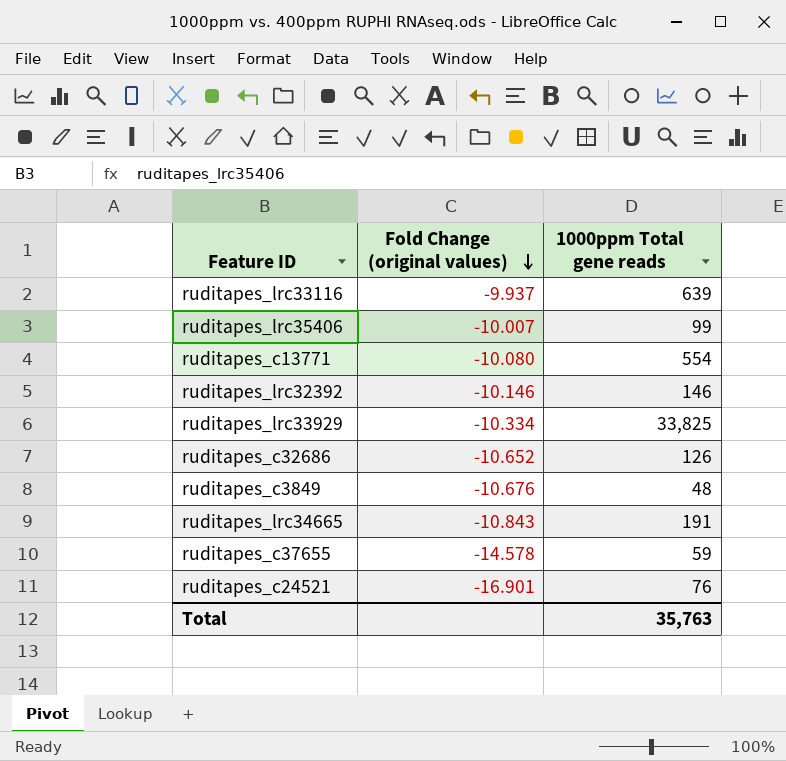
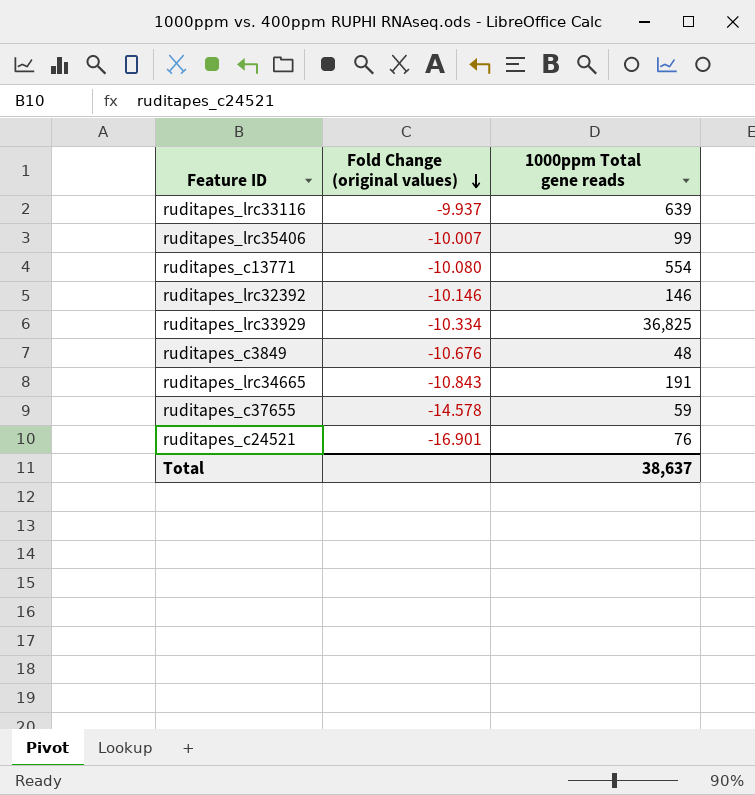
row ruditapes_c32686: -10.652 | 126 -> none
ruditapes_lrc33929 | 1000ppm Total gene reads: 33,825 -> 36,825
Total | 1000ppm Total gene reads: 35,763 -> 38,637

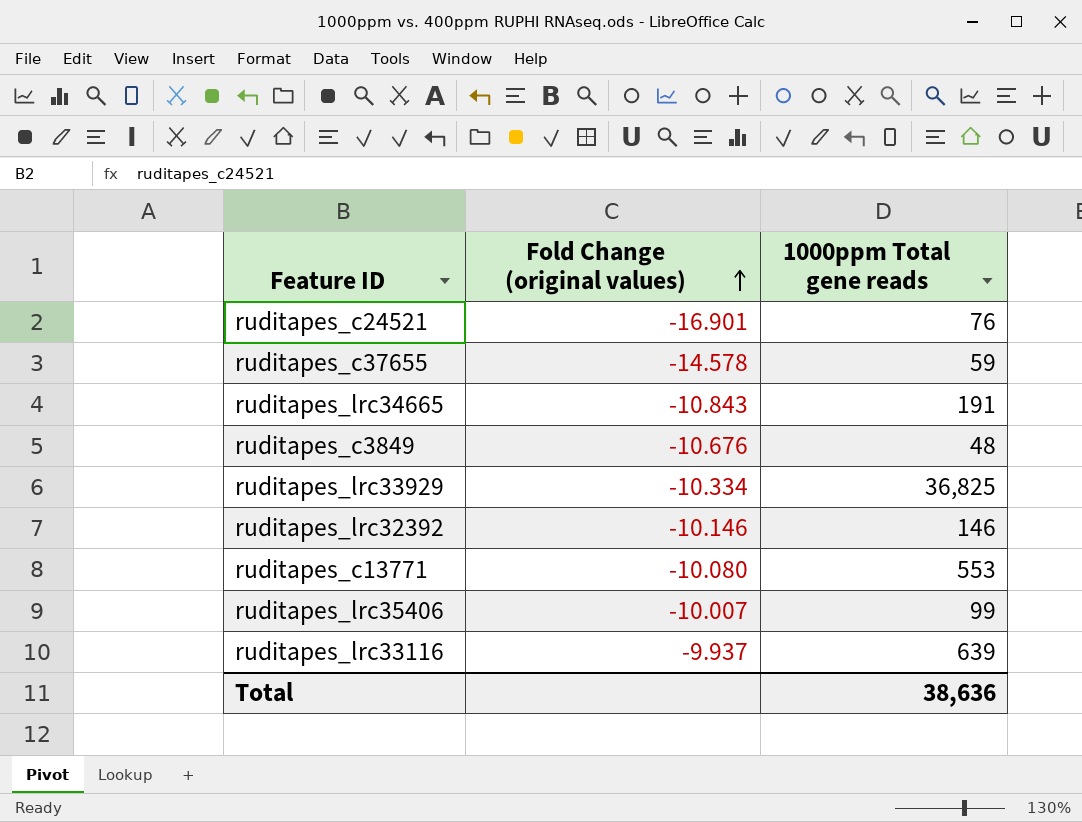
row order: Fold Change (original values) descending -> Fold Change (original values) ascending
ruditapes_c13771 | 1000ppm Total gene reads: 554 -> 553
Total | 1000ppm Total gene reads: 38,637 -> 38,636

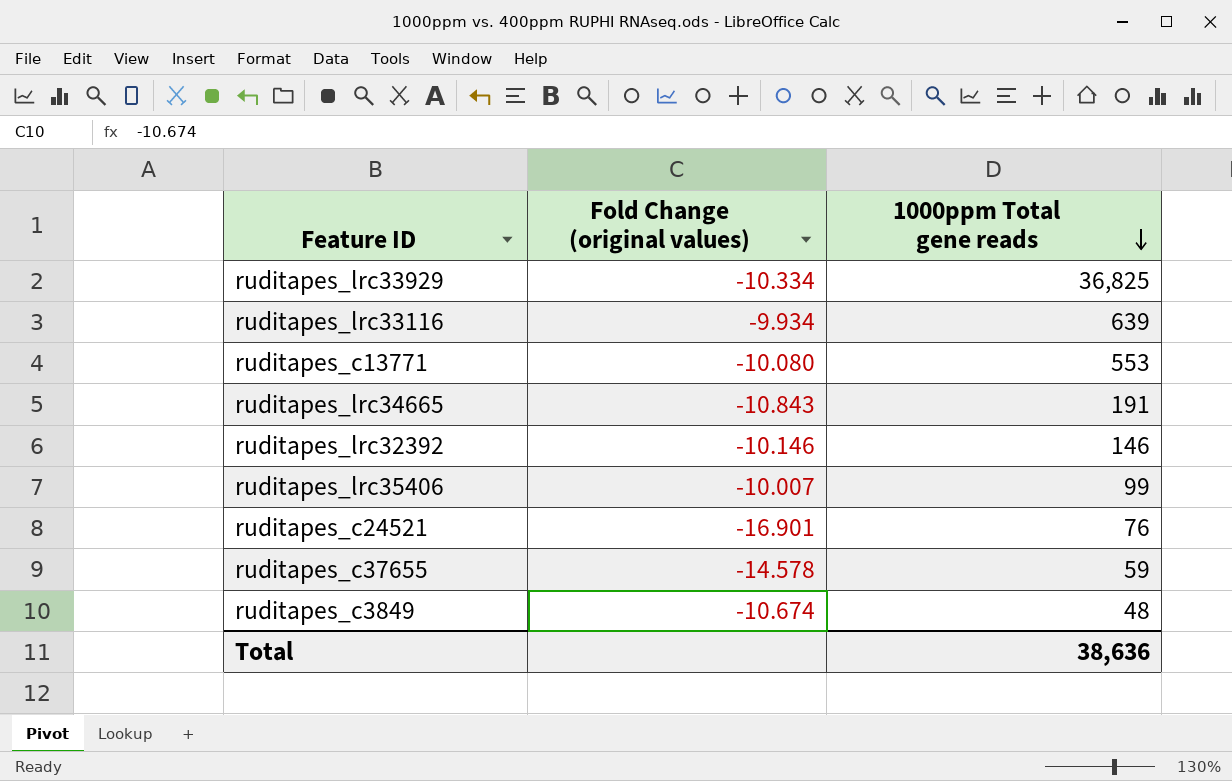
row order: Fold Change (original values) ascending -> 1000ppm Total gene reads descending
ruditapes_lrc33116 | Fold Change (original values): -9.937 -> -9.934
ruditapes_c3849 | Fold Change (original values): -10.676 -> -10.674

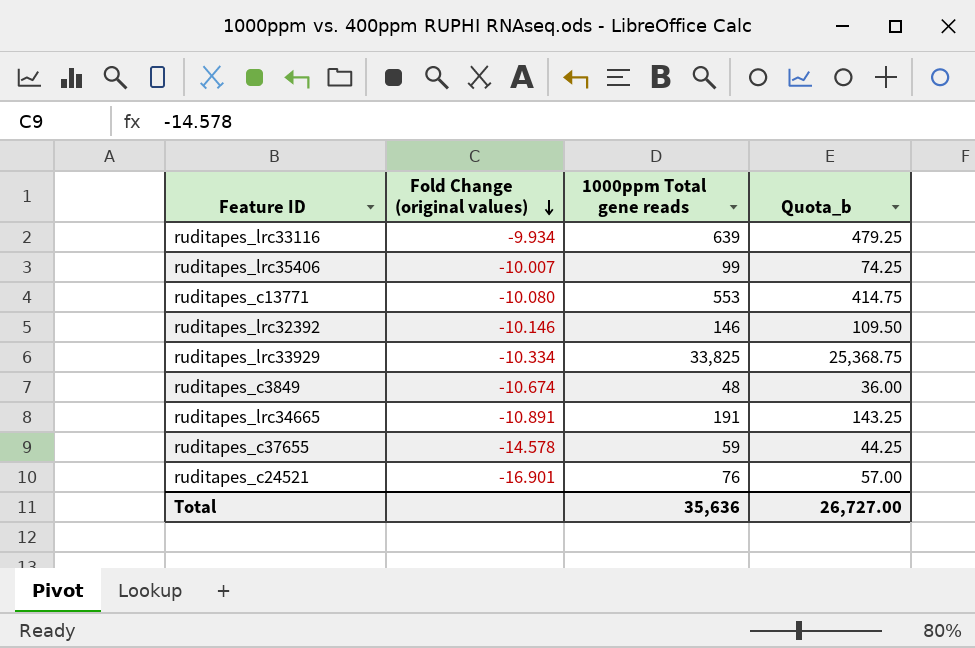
row order: 1000ppm Total gene reads descending -> Fold Change (original values) descending
column Quota_b | formula: none -> [1000ppm Total gene reads] * 0.75
ruditapes_lrc33929 | 1000ppm Total gene reads: 36,825 -> 33,825
ruditapes_lrc34665 | Fold Change (original values): -10.843 -> -10.891
Total | 1000ppm Total gene reads: 38,636 -> 35,636

